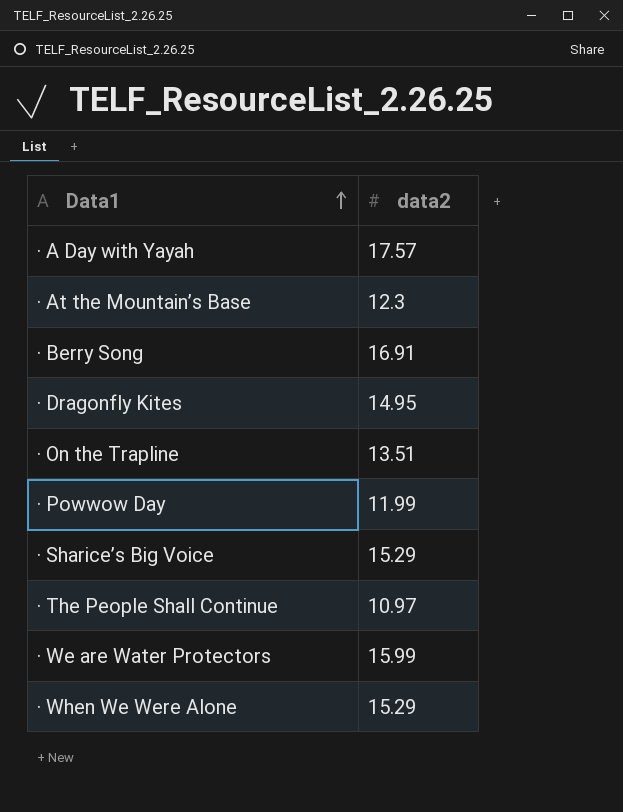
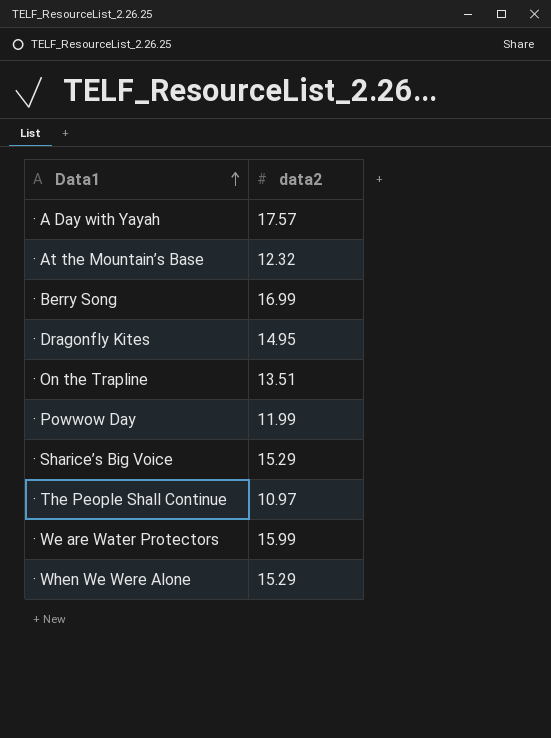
· At the Mountain’s Base | data2: 12.3 -> 12.32
· Berry Song | data2: 16.91 -> 16.99

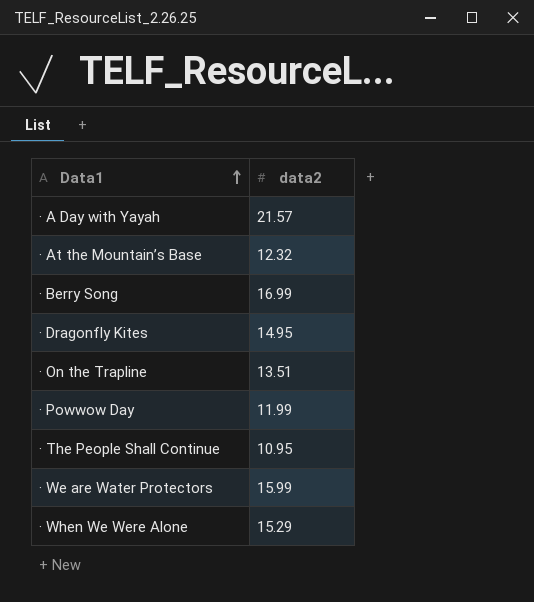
row · Sharice’s Big Voice: 15.29 -> none
· A Day with Yayah | data2: 17.57 -> 21.57
· The People Shall Continue | data2: 10.97 -> 10.95

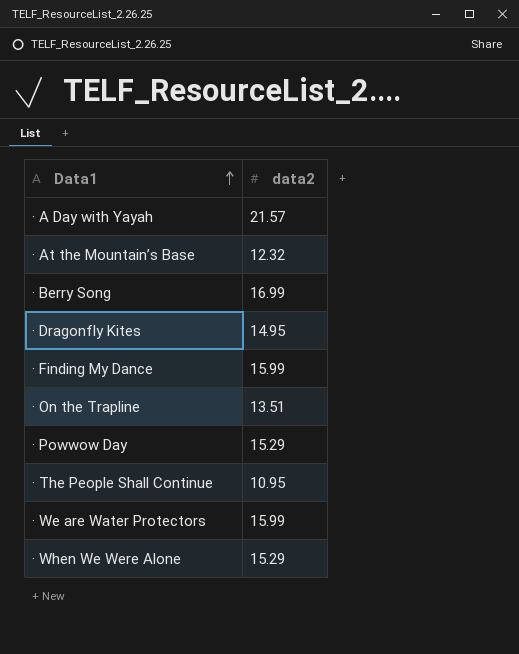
row · Finding My Dance: none -> 15.99
· Powwow Day | data2: 11.99 -> 15.29

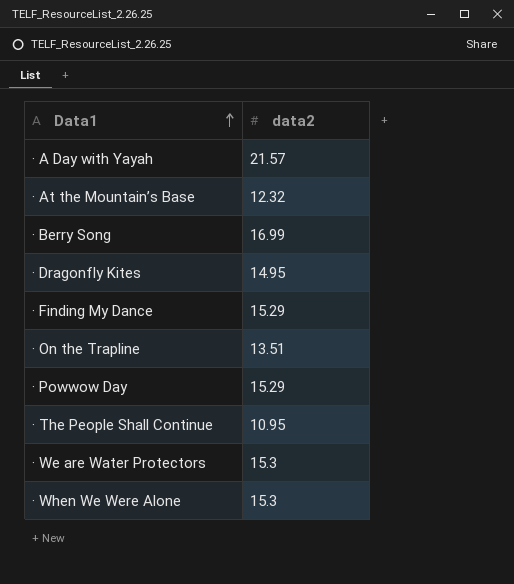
· Finding My Dance | data2: 15.99 -> 15.29
· We are Water Protectors | data2: 15.99 -> 15.3
· When We Were Alone | data2: 15.29 -> 15.3

